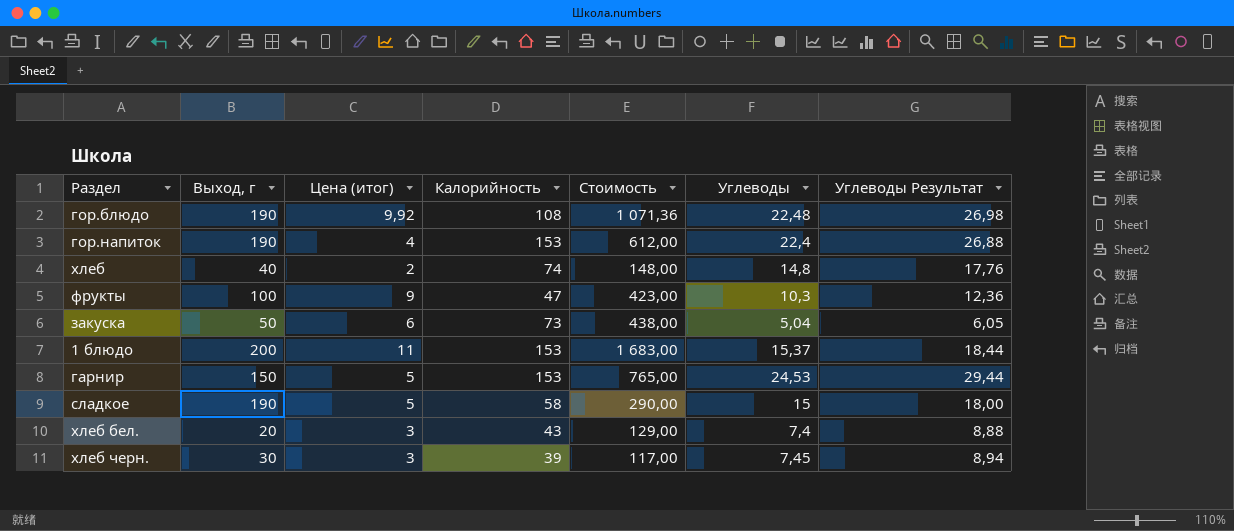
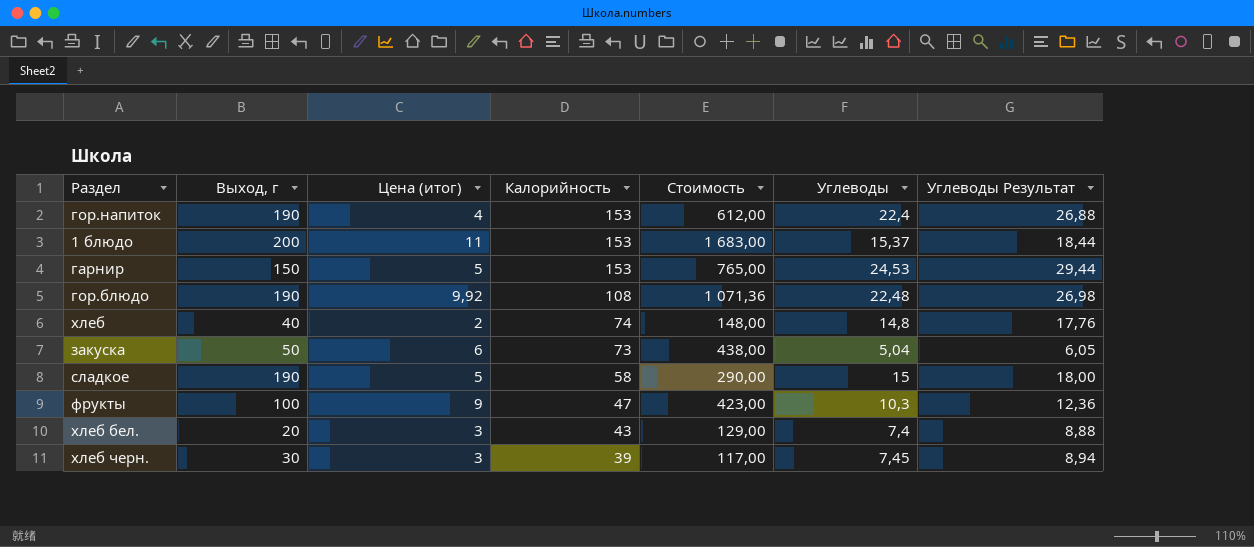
row order: none -> Калорийность descending

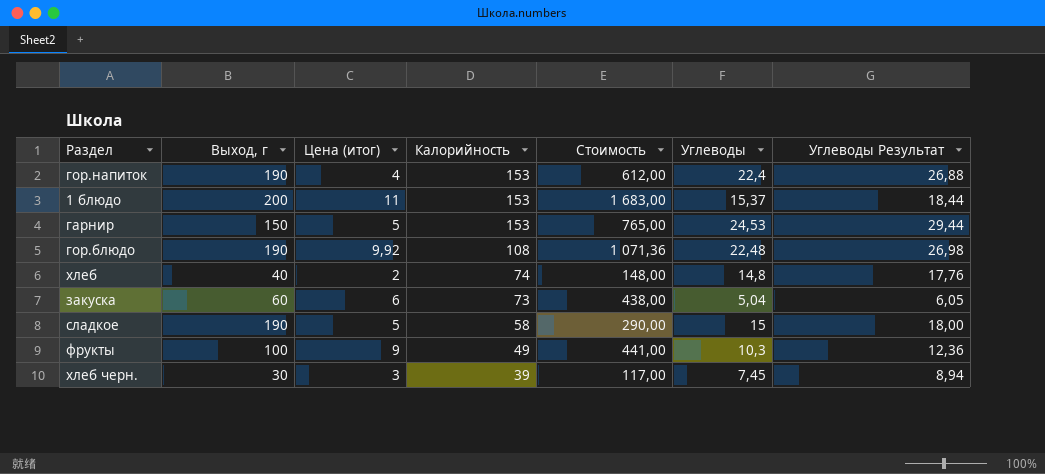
row хлеб бел.: 20 | 3 | 43 | 129,00 | 7,4 | 8,88 -> none
закуска | Выход, г: 50 -> 60
фрукты | Калорийность: 47 -> 49
фрукты | Стоимость: 423,00 -> 441,00

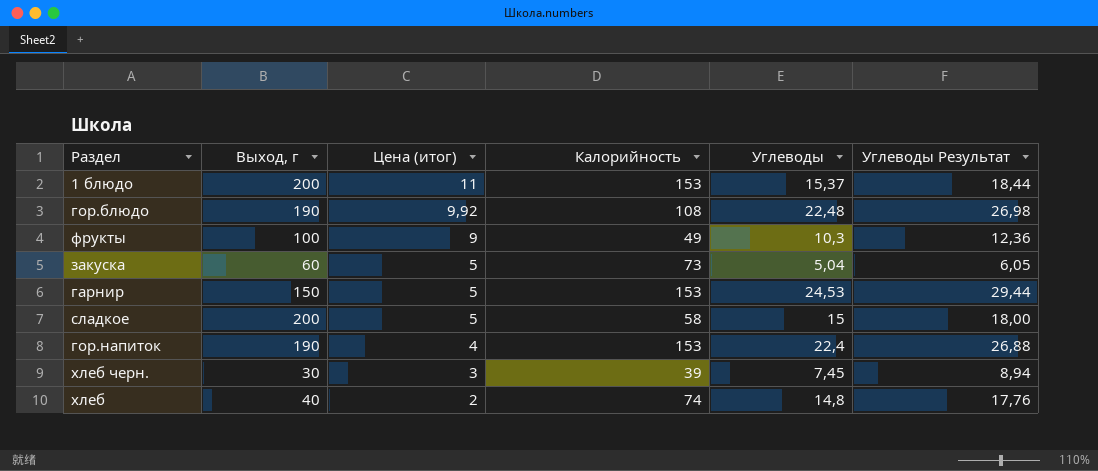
row order: Калорийность descending -> Цена (итог) descending
column Стоимость | formula: [Цена (итог)] * [Калорийность] -> none
закуска | Цена (итог): 6 -> 5
сладкое | Выход, г: 190 -> 200

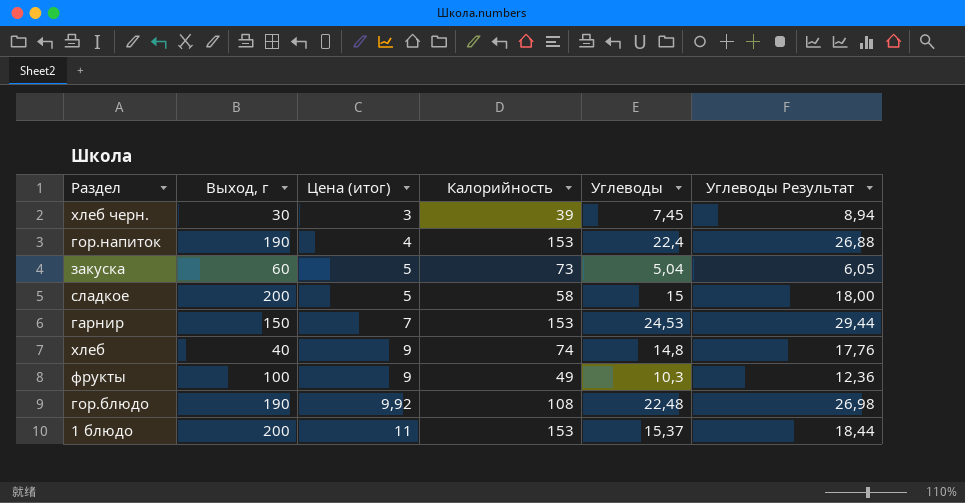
row order: Цена (итог) descending -> Цена (итог) ascending
гарнир | Цена (итог): 5 -> 7
хлеб | Цена (итог): 2 -> 9

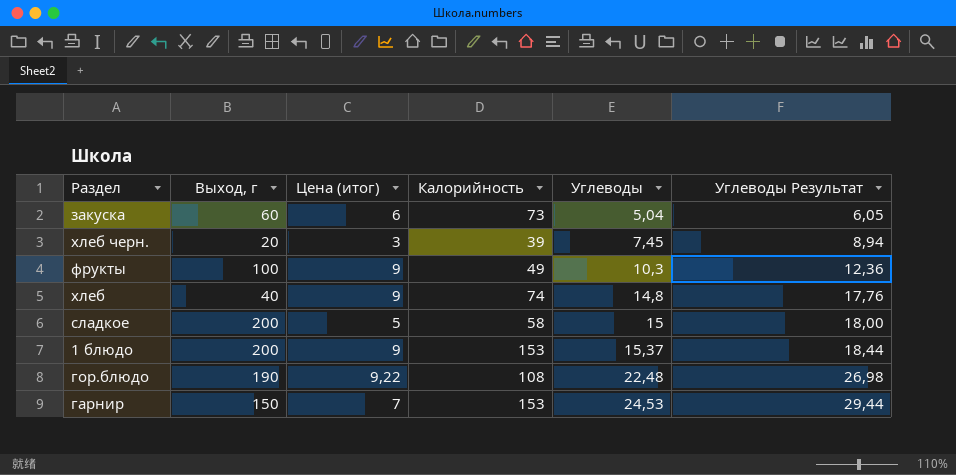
row order: Цена (итог) ascending -> Углеводы ascending
row гор.напиток: 190 | 4 | 153 | 22,4 | 26,88 -> none
закуска | Цена (итог): 5 -> 6
хлеб черн. | Выход, г: 30 -> 20
1 блюдо | Цена (итог): 11 -> 9
гор.блюдо | Цена (итог): 9,92 -> 9,22

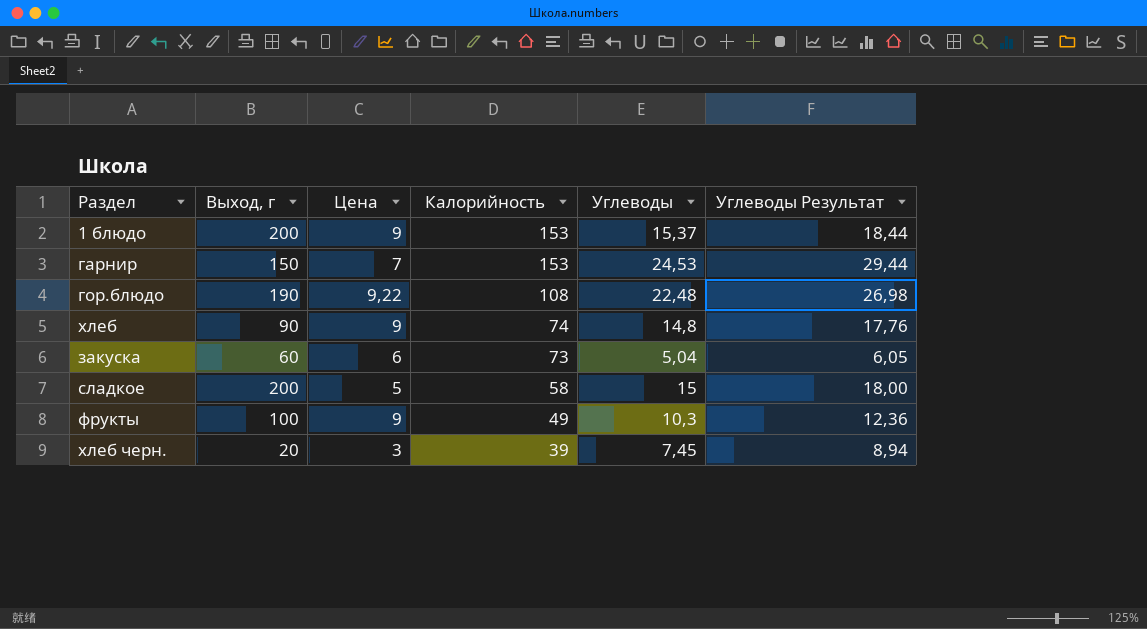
row order: Углеводы ascending -> Калорийность descending
column name: Цена (итог) -> Цена
хлеб | Выход, г: 40 -> 90

